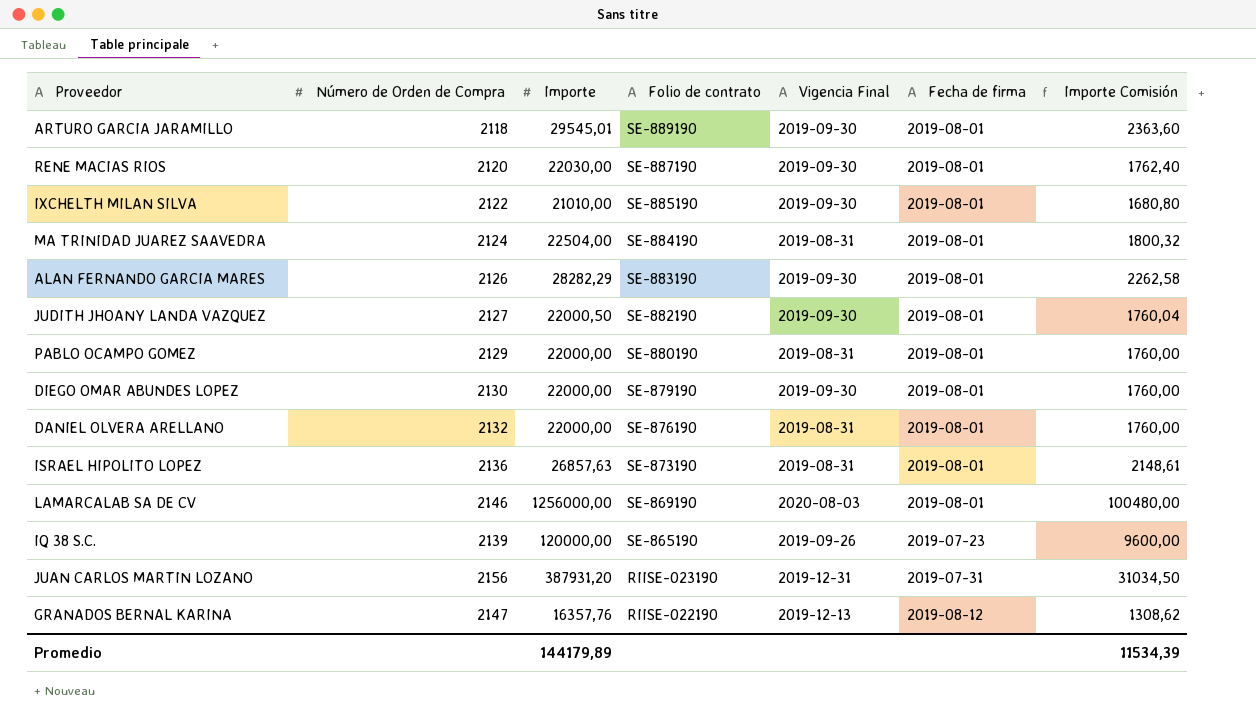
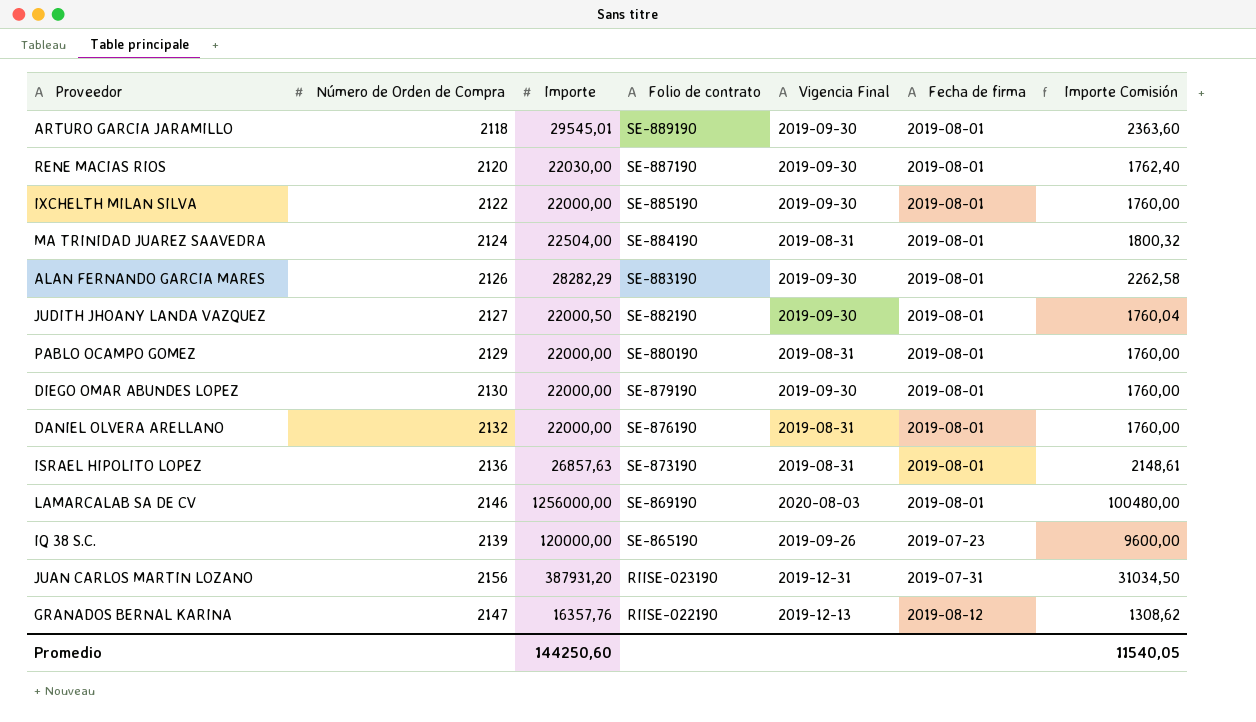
IXCHELTH MILAN SILVA | Importe: 21010,00 -> 22000,00
IXCHELTH MILAN SILVA | Importe Comisión: 1680,80 -> 1760,00
Promedio | Importe: 144179,89 -> 144250,60
Promedio | Importe Comisión: 11534,39 -> 11540,05

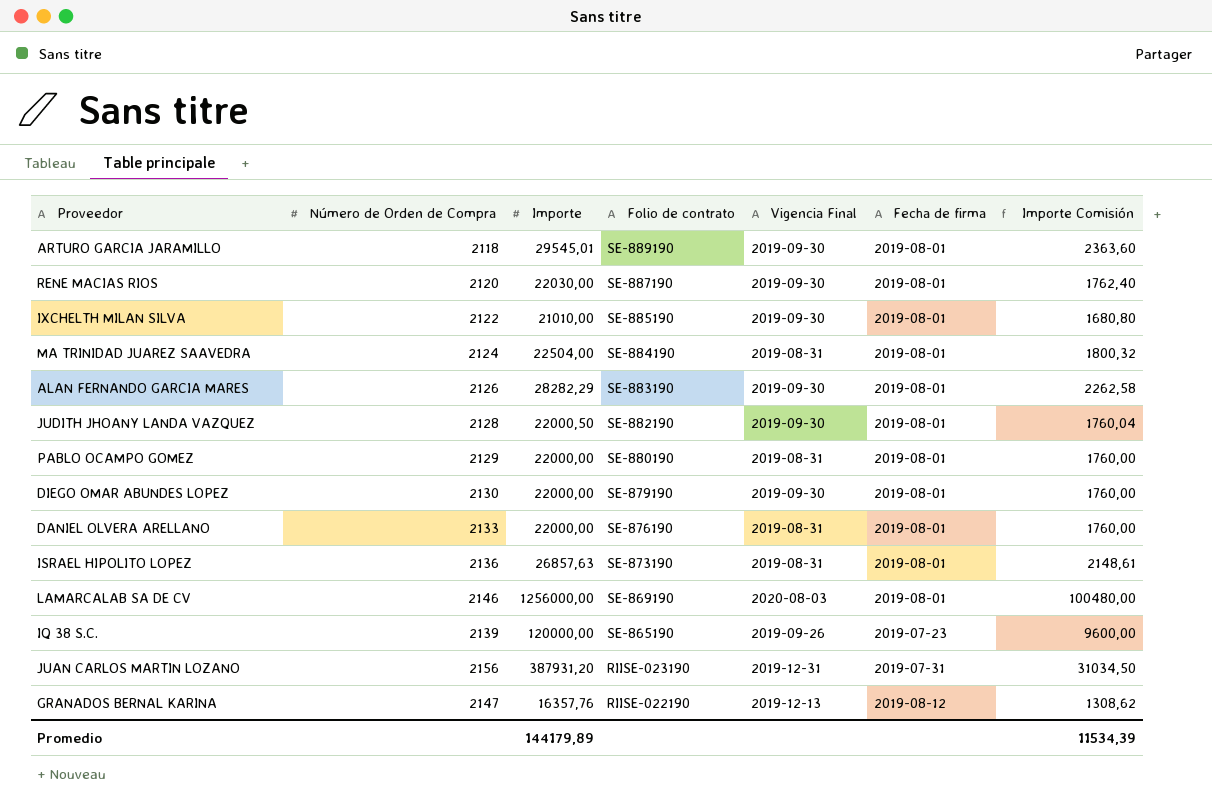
IXCHELTH MILAN SILVA | Importe: 22000,00 -> 21010,00
IXCHELTH MILAN SILVA | Importe Comisión: 1760,00 -> 1680,80
JUDITH JHOANY LANDA VAZQUEZ | Número de Orden de Compra: 2127 -> 2128
DANIEL OLVERA ARELLANO | Número de Orden de Compra: 2132 -> 2133
Promedio | Importe: 144250,60 -> 144179,89
Promedio | Importe Comisión: 11540,05 -> 11534,39

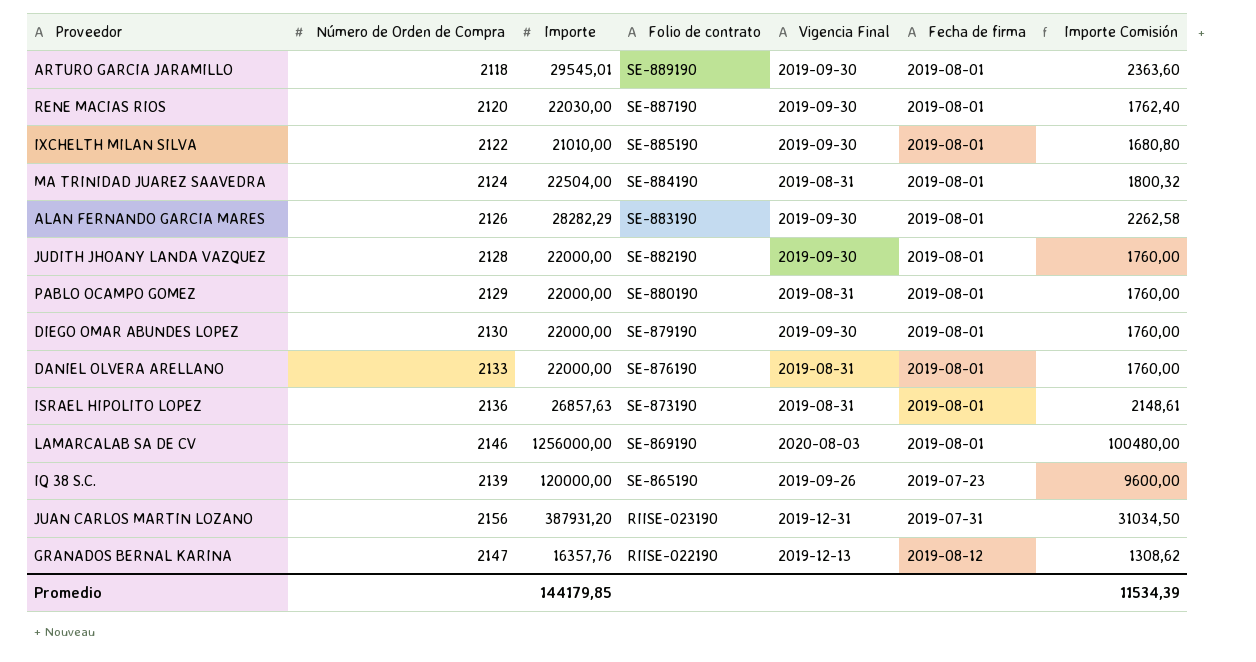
JUDITH JHOANY LANDA VAZQUEZ | Importe: 22000,50 -> 22000,00
JUDITH JHOANY LANDA VAZQUEZ | Importe Comisión: 1760,04 -> 1760,00
Promedio | Importe: 144179,89 -> 144179,85

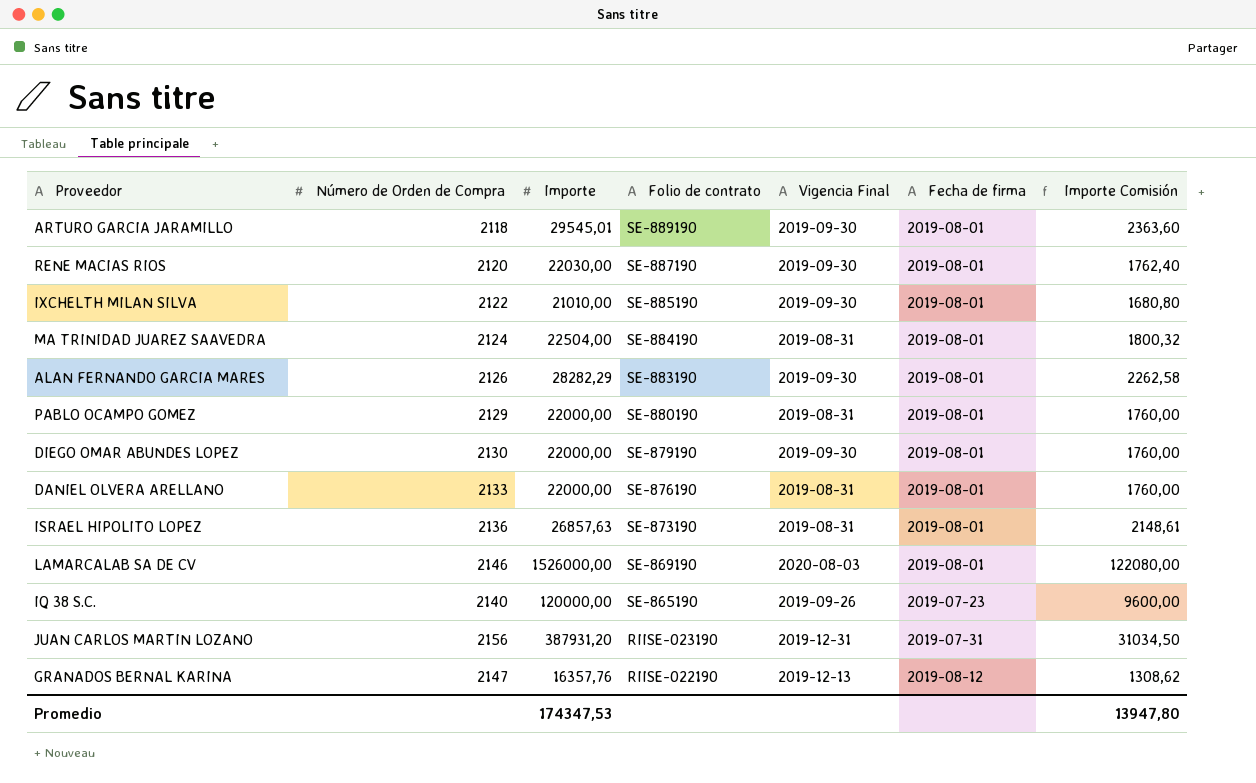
row JUDITH JHOANY LANDA VAZQUEZ: 2128 | 22000,00 | SE-882190 | 2019-09-30 | 2019-08-01 | 1760,00 -> none
LAMARCALAB SA DE CV | Importe: 1256000,00 -> 1526000,00
LAMARCALAB SA DE CV | Importe Comisión: 100480,00 -> 122080,00
IQ 38 S.C. | Número de Orden de Compra: 2139 -> 2140
Promedio | Importe: 144179,85 -> 174347,53
Promedio | Importe Comisión: 11534,39 -> 13947,80

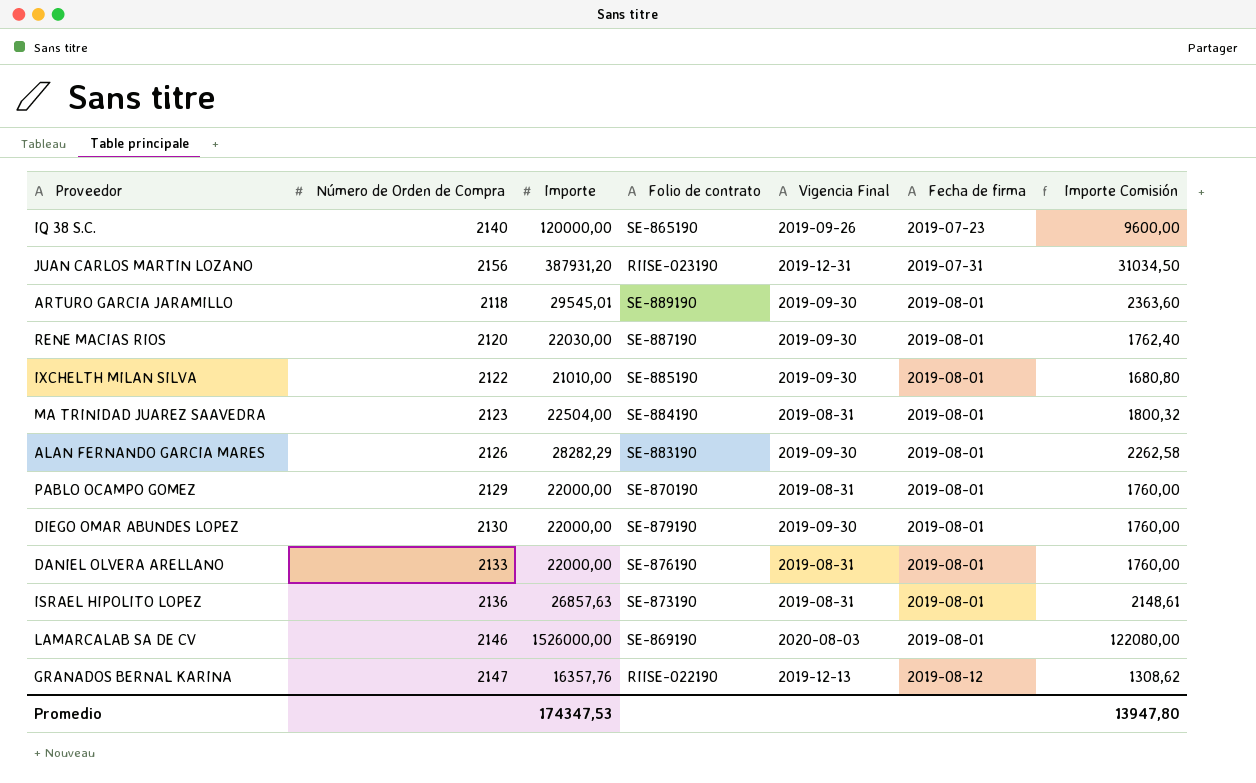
row order: Folio de contrato descending -> Fecha de firma ascending
MA TRINIDAD JUAREZ SAAVEDRA | Número de Orden de Compra: 2124 -> 2123
PABLO OCAMPO GOMEZ | Folio de contrato: SE-880190 -> SE-870190

